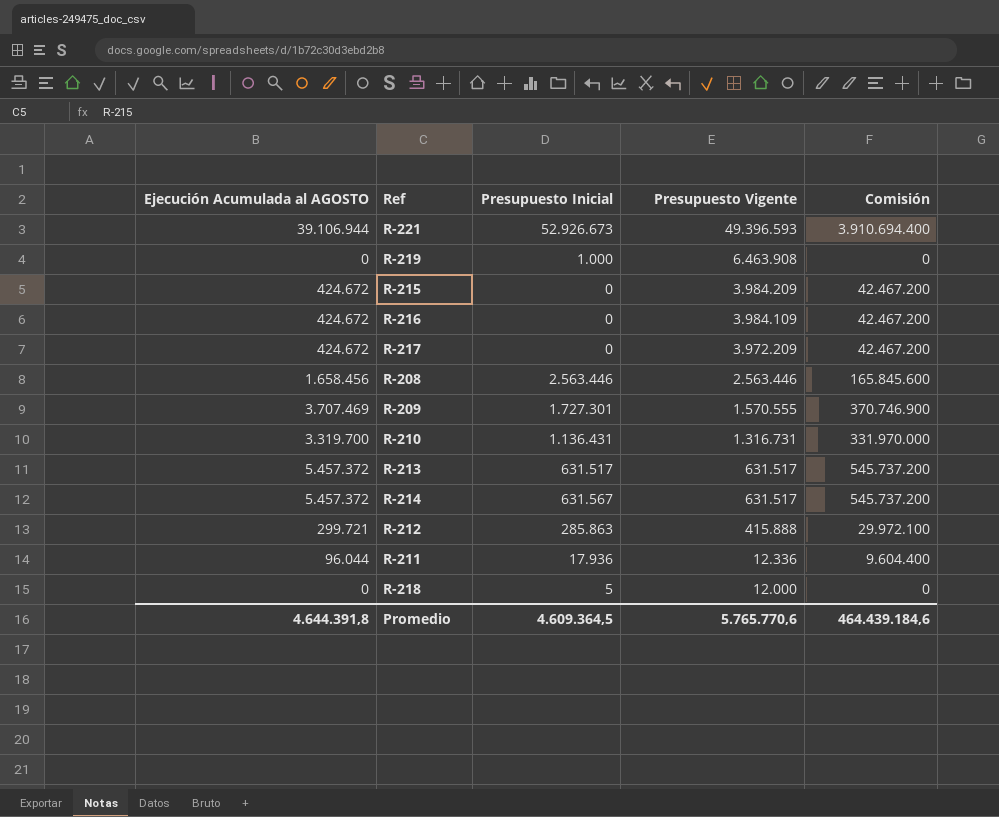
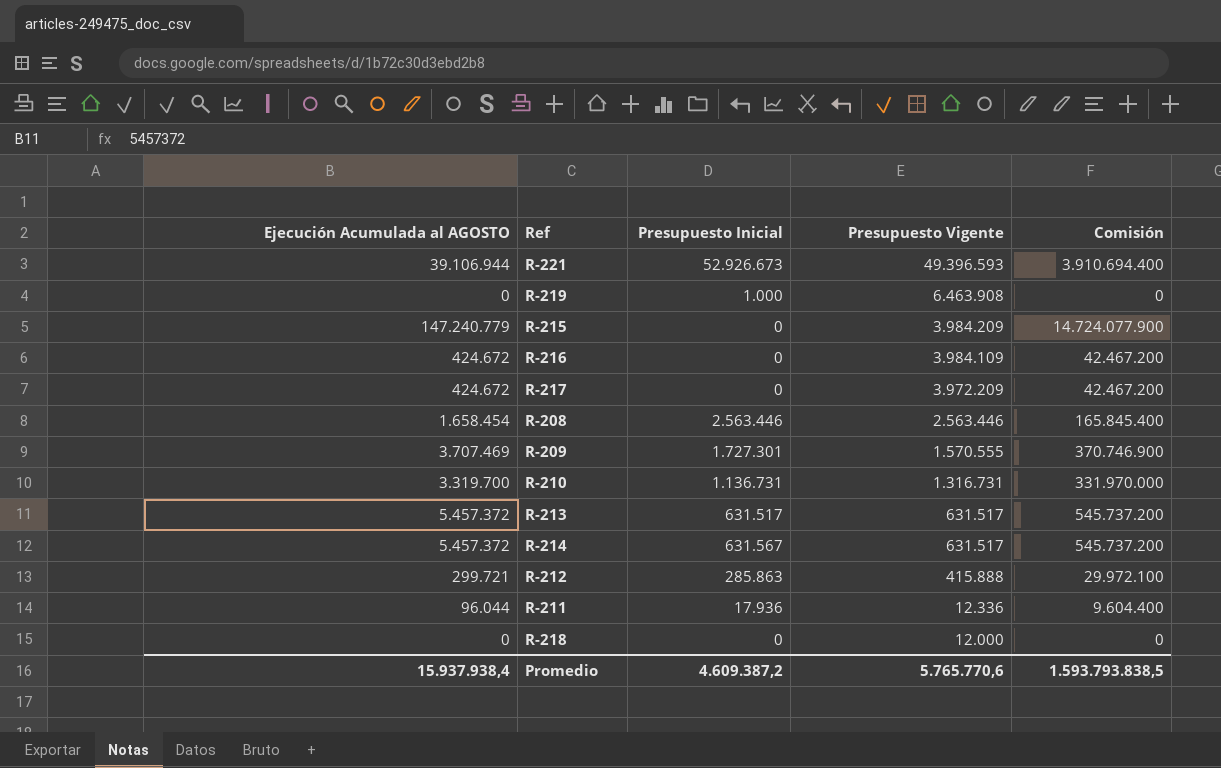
R-215 | Ejecución Acumulada al AGOSTO: 424.672 -> 147.240.779
R-215 | Comisión: 42.467.200 -> 14.724.077.900
R-208 | Ejecución Acumulada al AGOSTO: 1.658.456 -> 1.658.454
R-208 | Comisión: 165.845.600 -> 165.845.400
R-210 | Presupuesto Inicial: 1.136.431 -> 1.136.731
R-218 | Presupuesto Inicial: 5 -> 0
Promedio | Ejecución Acumulada al AGOSTO: 4.644.391,8 -> 15.937.938,4
Promedio | Presupuesto Inicial: 4.609.364,5 -> 4.609.387,2
Promedio | Comisión: 464.439.184,6 -> 1.593.793.838,5

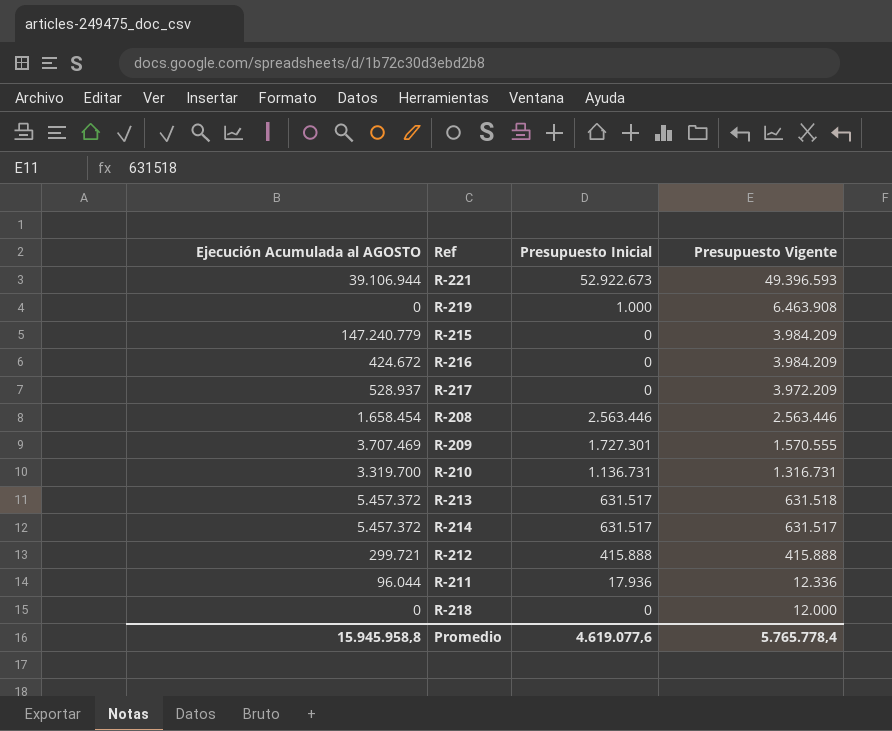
column Comisión | formula: [Ejecución Acumulada al AGOSTO] * 100 -> none
R-221 | Presupuesto Inicial: 52.926.673 -> 52.922.673
R-216 | Presupuesto Vigente: 3.984.109 -> 3.984.209
R-217 | Ejecución Acumulada al AGOSTO: 424.672 -> 528.937
R-213 | Presupuesto Vigente: 631.517 -> 631.518
R-214 | Presupuesto Inicial: 631.567 -> 631.517
R-212 | Presupuesto Inicial: 285.863 -> 415.888
Promedio | Ejecución Acumulada al AGOSTO: 15.937.938,4 -> 15.945.958,8
Promedio | Presupuesto Inicial: 4.609.387,2 -> 4.619.077,6
Promedio | Presupuesto Vigente: 5.765.770,6 -> 5.765.778,4

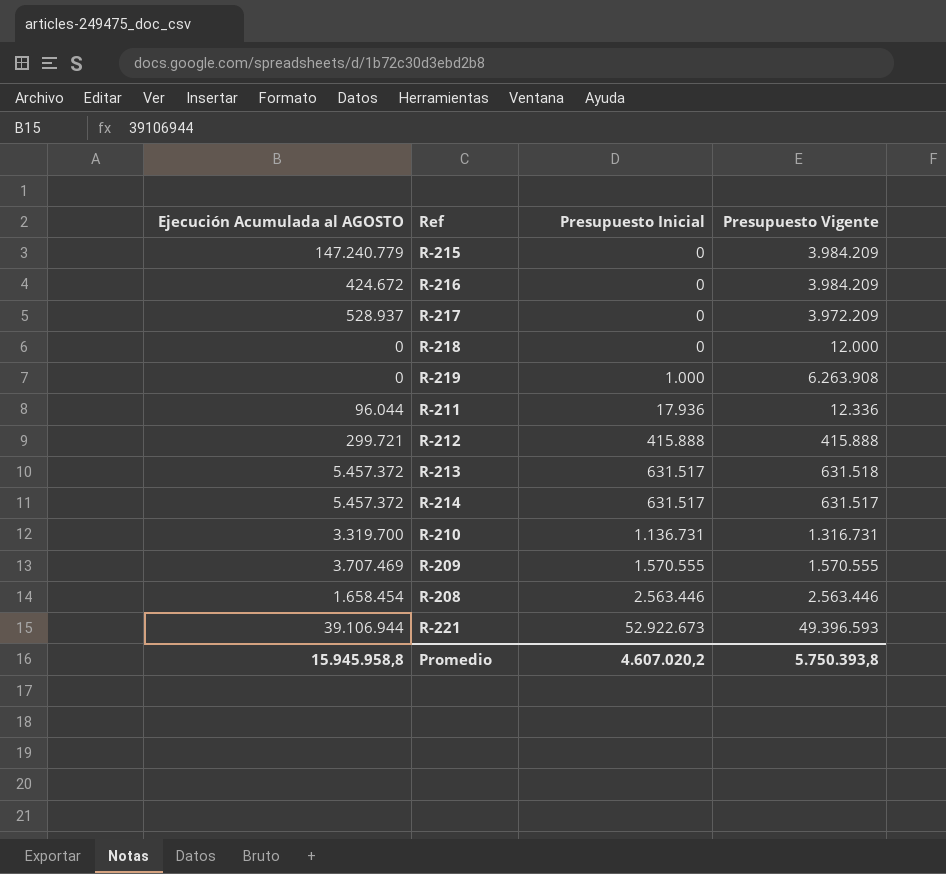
row order: Presupuesto Vigente descending -> Presupuesto Inicial ascending
R-219 | Presupuesto Vigente: 6.463.908 -> 6.263.908
R-209 | Presupuesto Inicial: 1.727.301 -> 1.570.555
Promedio | Presupuesto Inicial: 4.619.077,6 -> 4.607.020,2
Promedio | Presupuesto Vigente: 5.765.778,4 -> 5.750.393,8

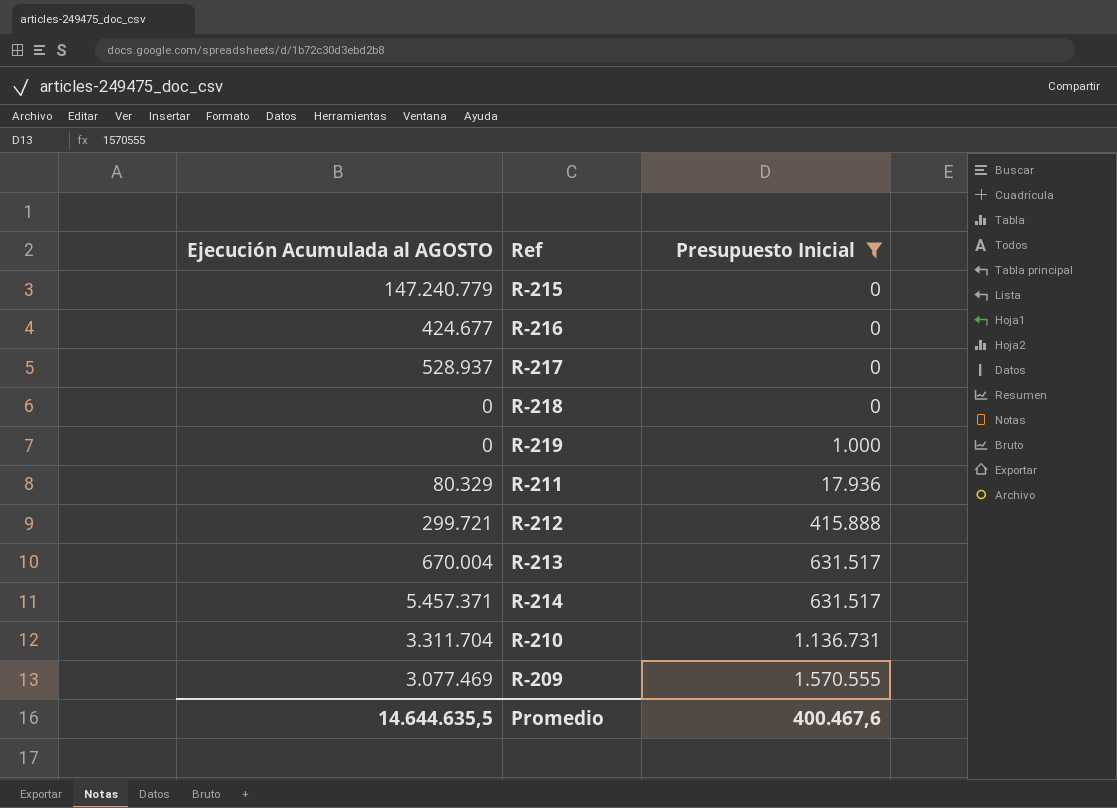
filter: none -> Presupuesto Inicial <= 1.570.555
column Presupuesto Vigente | position: 4 -> none
R-216 | Ejecución Acumulada al AGOSTO: 424.672 -> 424.677
R-211 | Ejecución Acumulada al AGOSTO: 96.044 -> 80.329
R-213 | Ejecución Acumulada al AGOSTO: 5.457.372 -> 670.004
R-214 | Ejecución Acumulada al AGOSTO: 5.457.372 -> 5.457.371
R-210 | Ejecución Acumulada al AGOSTO: 3.319.700 -> 3.311.704
R-209 | Ejecución Acumulada al AGOSTO: 3.707.469 -> 3.077.469
Promedio | Ejecución Acumulada al AGOSTO: 15.945.958,8 -> 14.644.635,5
Promedio | Presupuesto Inicial: 4.607.020,2 -> 400.467,6

